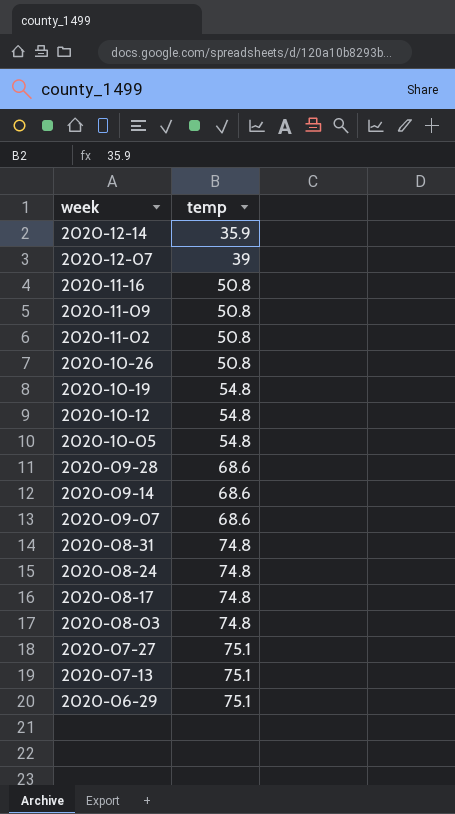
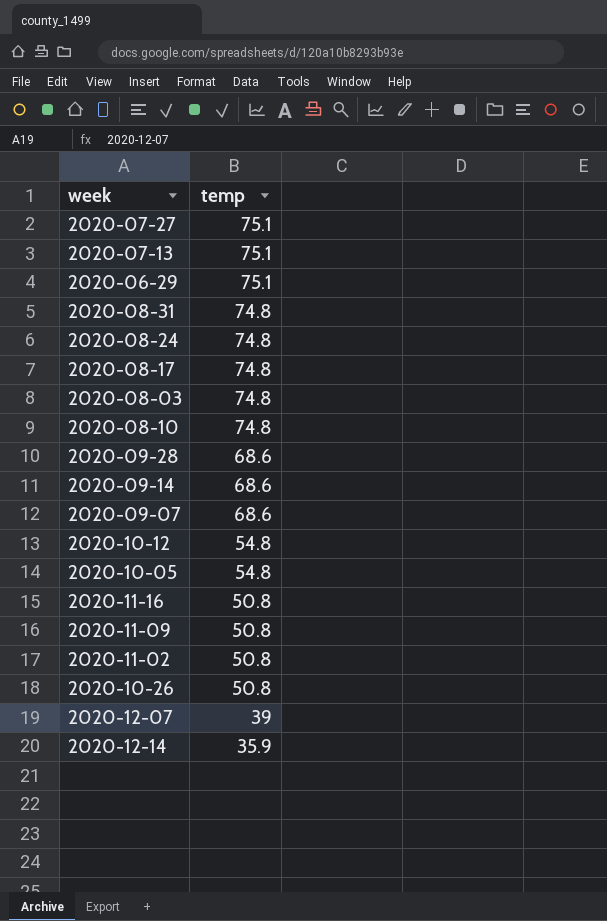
row order: week descending -> temp descending
row 2020-10-19: 54.8 -> none
row 2020-08-10: none -> 74.8

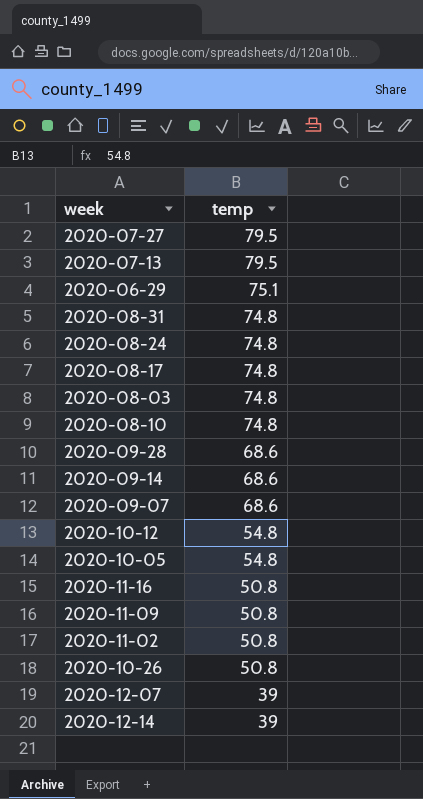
2020-07-27 | temp: 75.1 -> 79.5
2020-07-13 | temp: 75.1 -> 79.5
2020-12-14 | temp: 35.9 -> 39

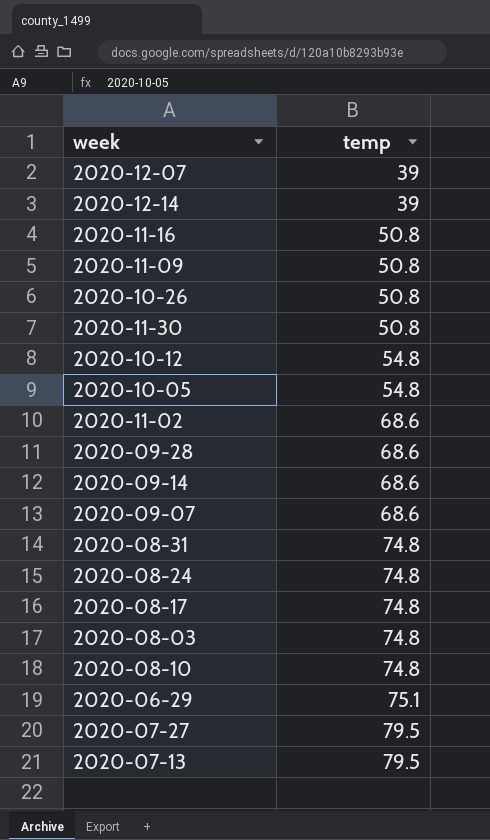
row order: temp descending -> temp ascending
row 2020-11-30: none -> 50.8
2020-11-02 | temp: 50.8 -> 68.6

